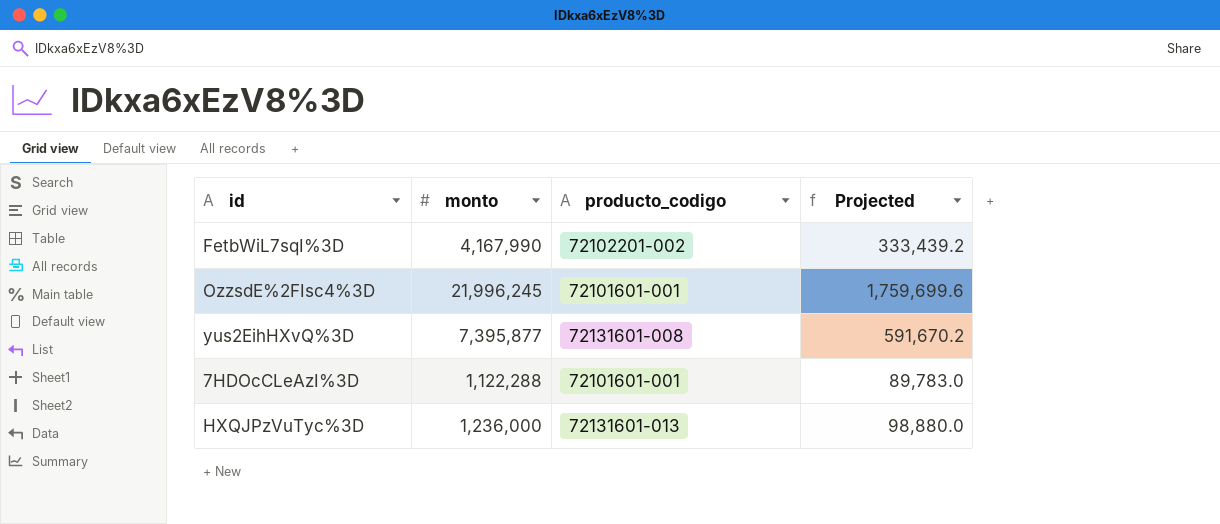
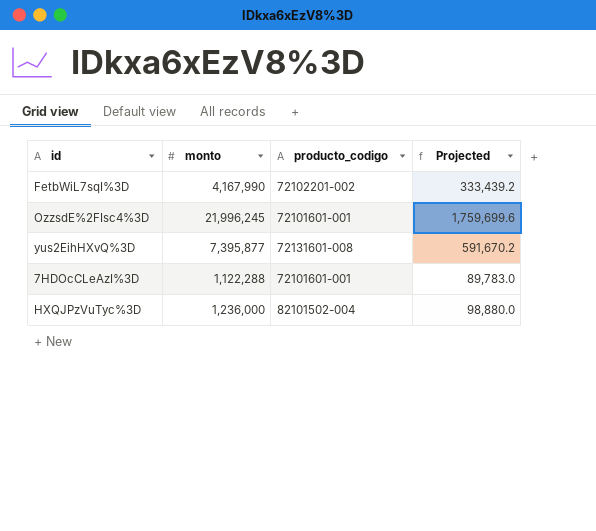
HXQJPzVuTyc%3D | producto_codigo: 72131601-013 -> 82101502-004

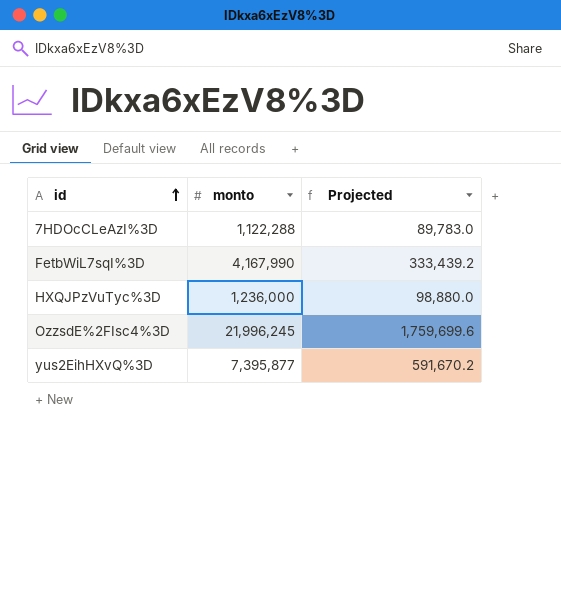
row order: none -> id ascending
column producto_codigo | position: 3 -> none

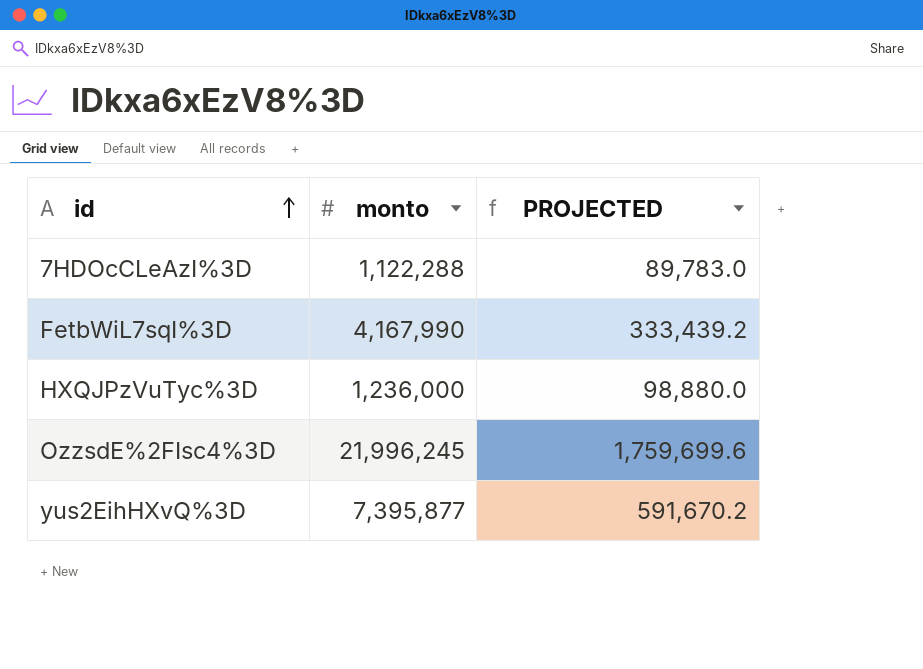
column name: Projected -> PROJECTED

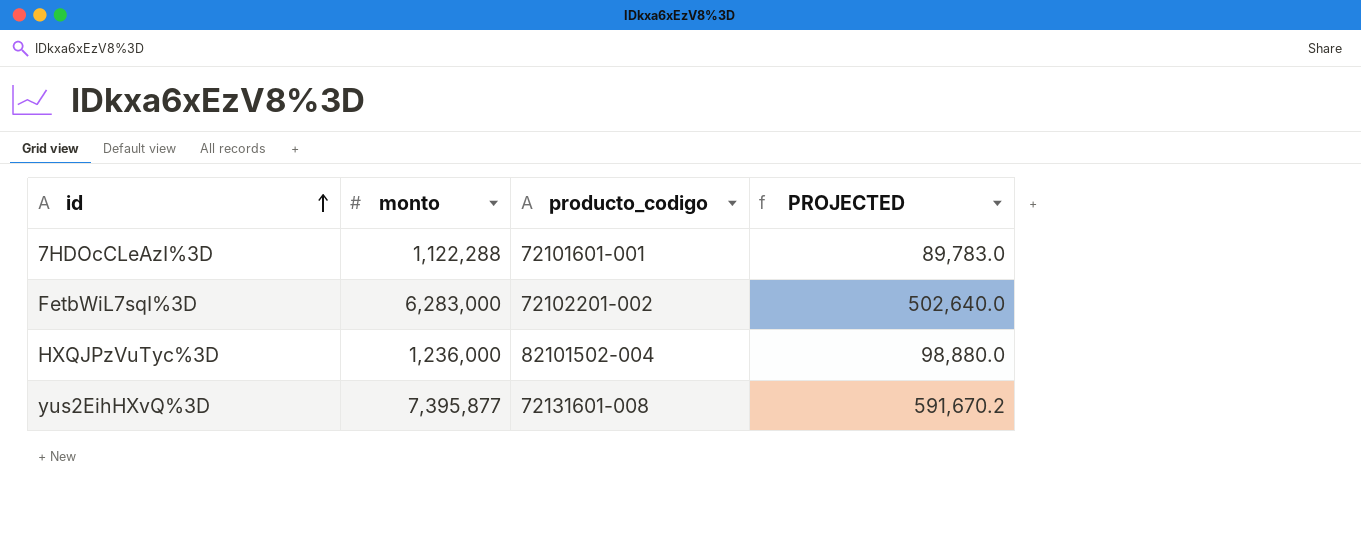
column producto_codigo | position: none -> 3
row OzzsdE%2FIsc4%3D: 21,996,245 | 1,759,699.6 -> none
FetbWiL7sqI%3D | monto: 4,167,990 -> 6,283,000
FetbWiL7sqI%3D | PROJECTED: 333,439.2 -> 502,640.0

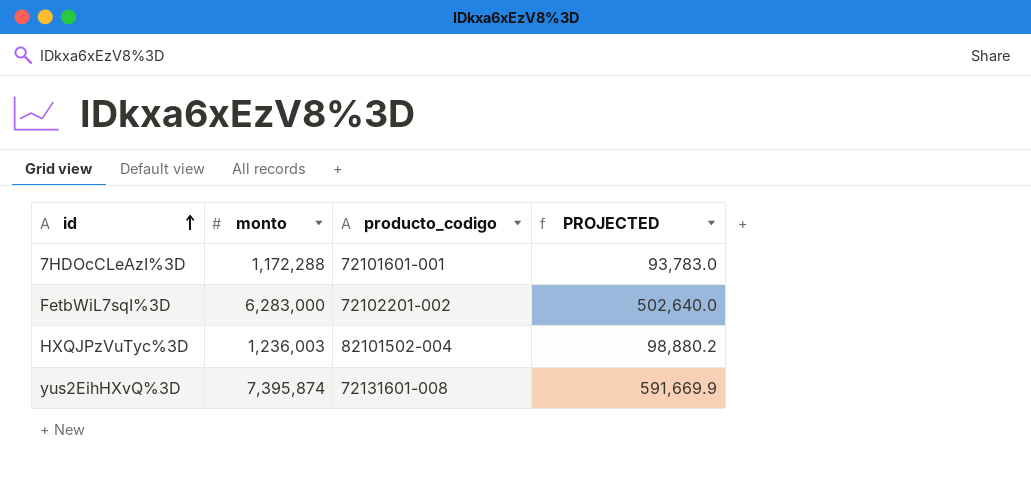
7HDOcCLeAzI%3D | monto: 1,122,288 -> 1,172,288
7HDOcCLeAzI%3D | PROJECTED: 89,783.0 -> 93,783.0
HXQJPzVuTyc%3D | monto: 1,236,000 -> 1,236,003
HXQJPzVuTyc%3D | PROJECTED: 98,880.0 -> 98,880.2
yus2EihHXvQ%3D | monto: 7,395,877 -> 7,395,874
yus2EihHXvQ%3D | PROJECTED: 591,670.2 -> 591,669.9

